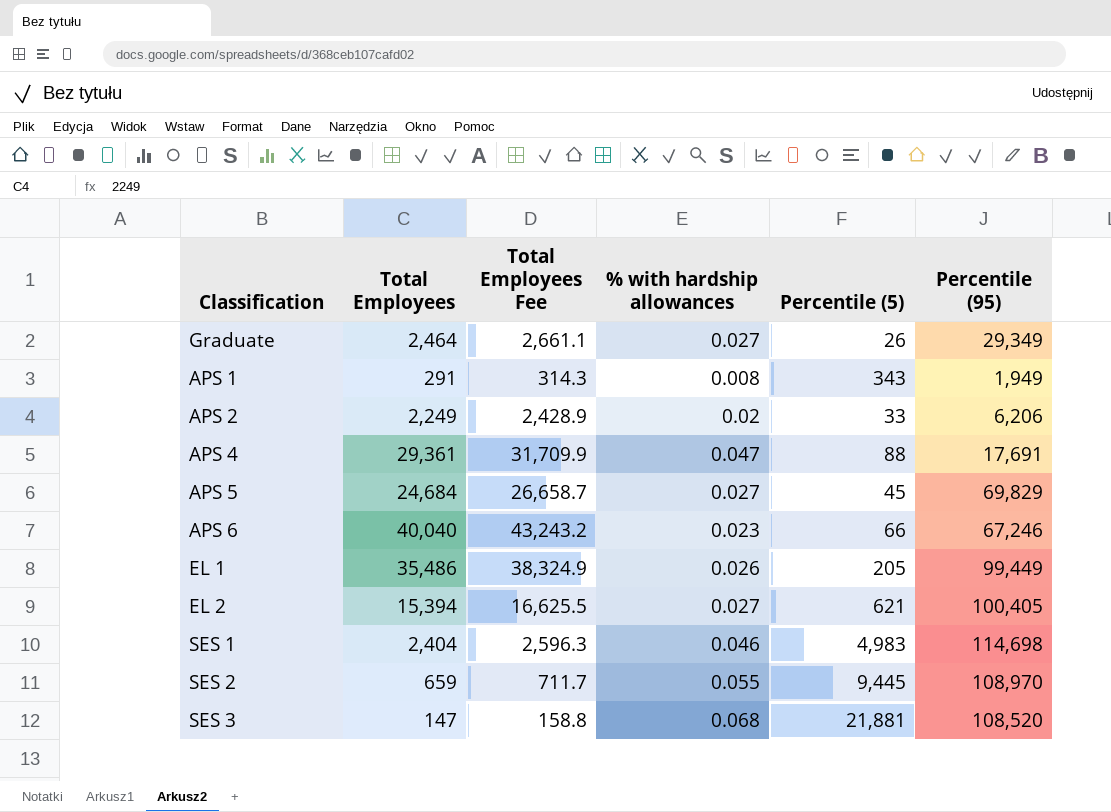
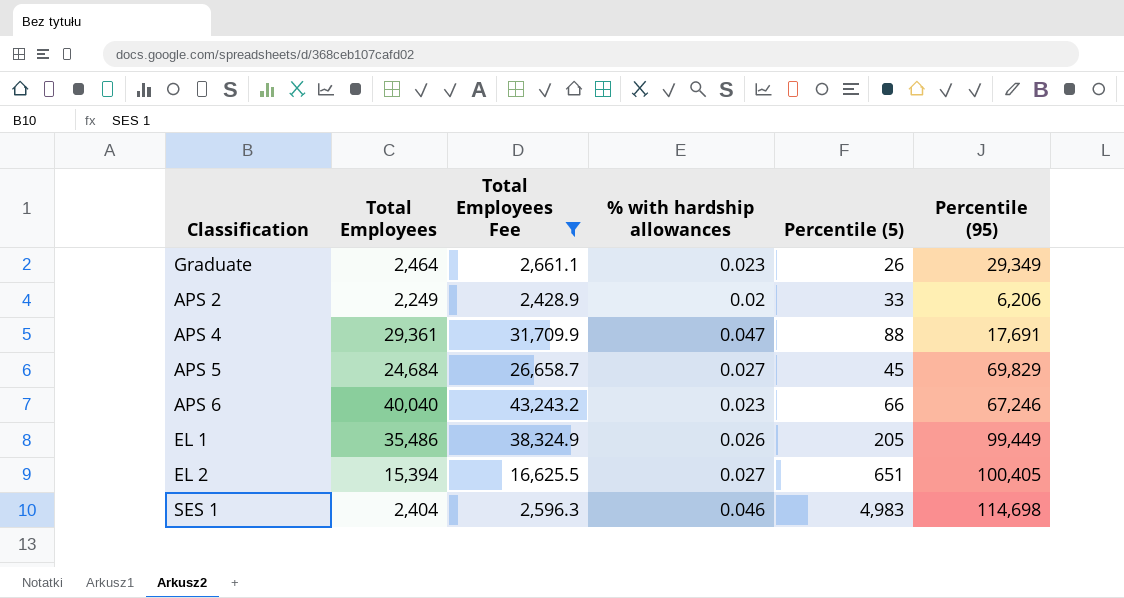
filter: none -> Total Employees Fee >= 2,428.9
Graduate | % with hardship allowances: 0.027 -> 0.023
EL 2 | Percentile (5): 621 -> 651

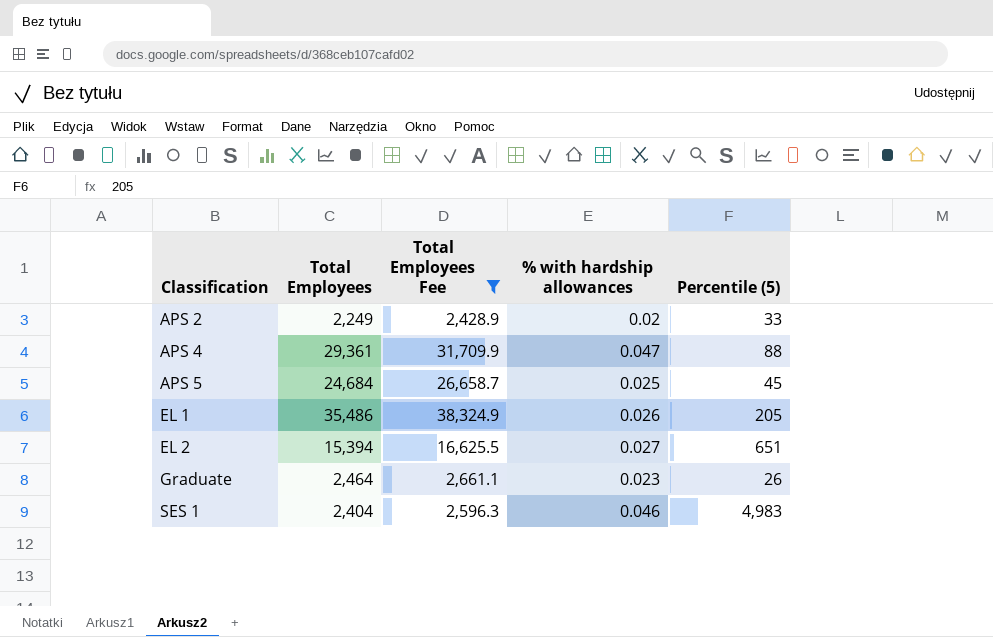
row order: none -> Classification ascending
column Percentile (95) | position: 6 -> none
row APS 6: 40,040 | 43,243.2 | 0.023 | 66 | 67,246 -> none
APS 5 | % with hardship allowances: 0.027 -> 0.025

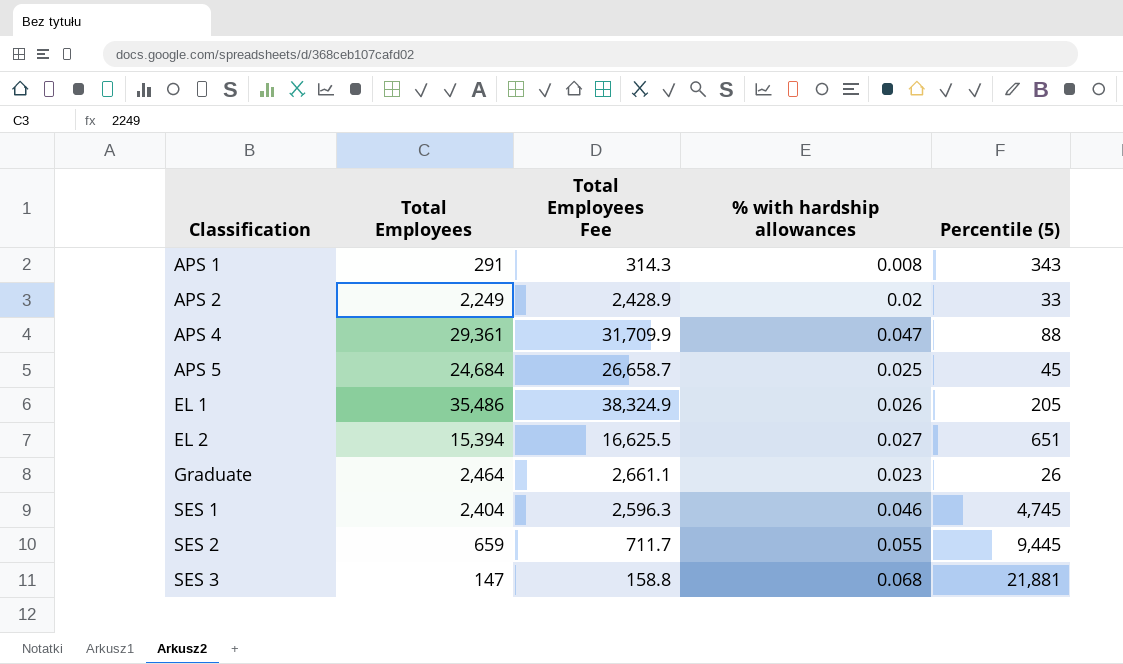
filter: Total Employees Fee >= 2,428.9 -> none
SES 1 | Percentile (5): 4,983 -> 4,745

